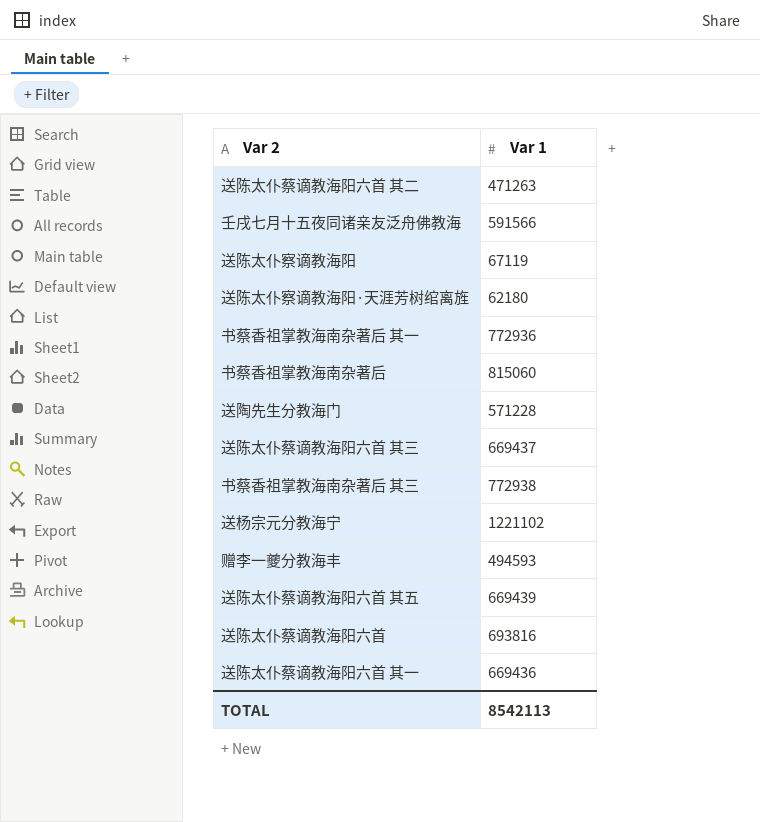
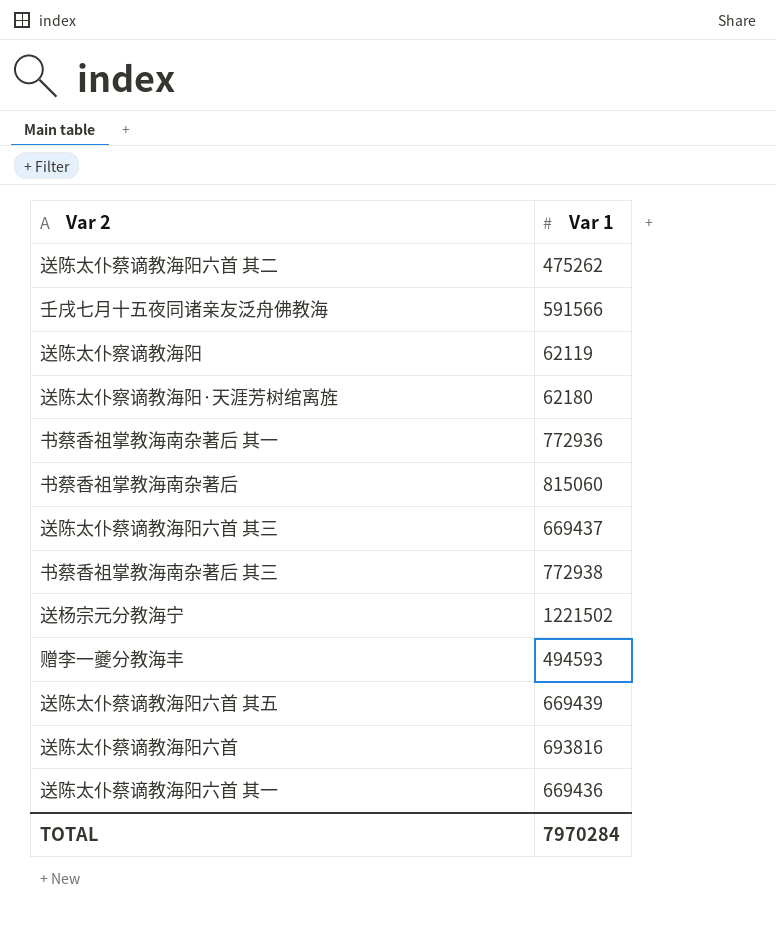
row 送陶先生分教海门: 571228 -> none
送陈太仆蔡谪教海阳六首 其二 | Var 1: 471263 -> 475262
送陈太仆察谪教海阳 | Var 1: 67119 -> 62119
送杨宗元分教海宁 | Var 1: 1221102 -> 1221502
TOTAL | Var 1: 8542113 -> 7970284

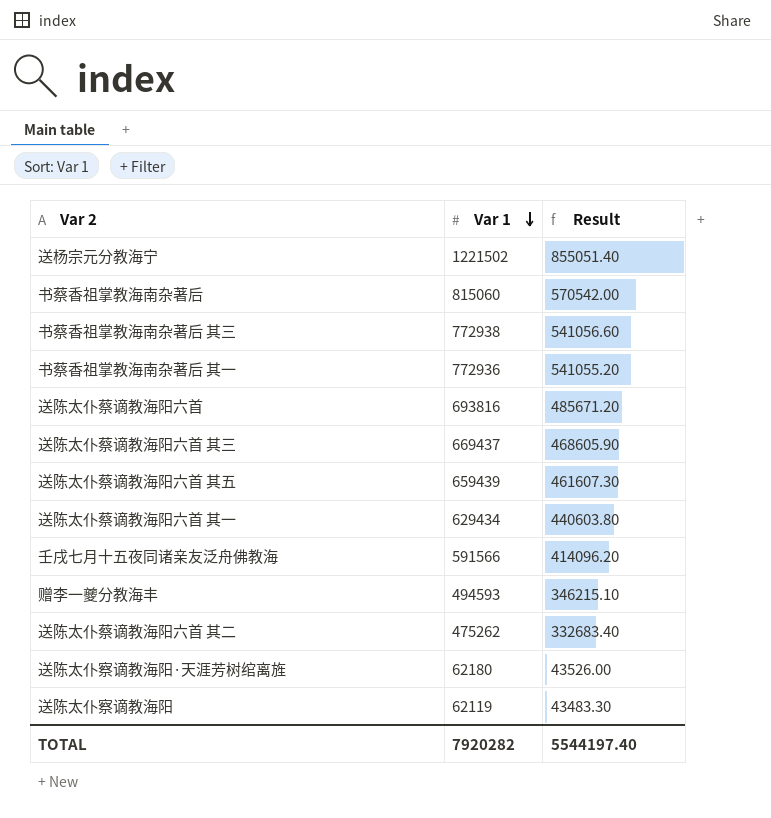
row order: none -> Var 1 descending
column Result | formula: none -> [Var 1] * 0.7
送陈太仆蔡谪教海阳六首 其五 | Var 1: 669439 -> 659439
送陈太仆蔡谪教海阳六首 其一 | Var 1: 669436 -> 629434
TOTAL | Var 1: 7970284 -> 7920282

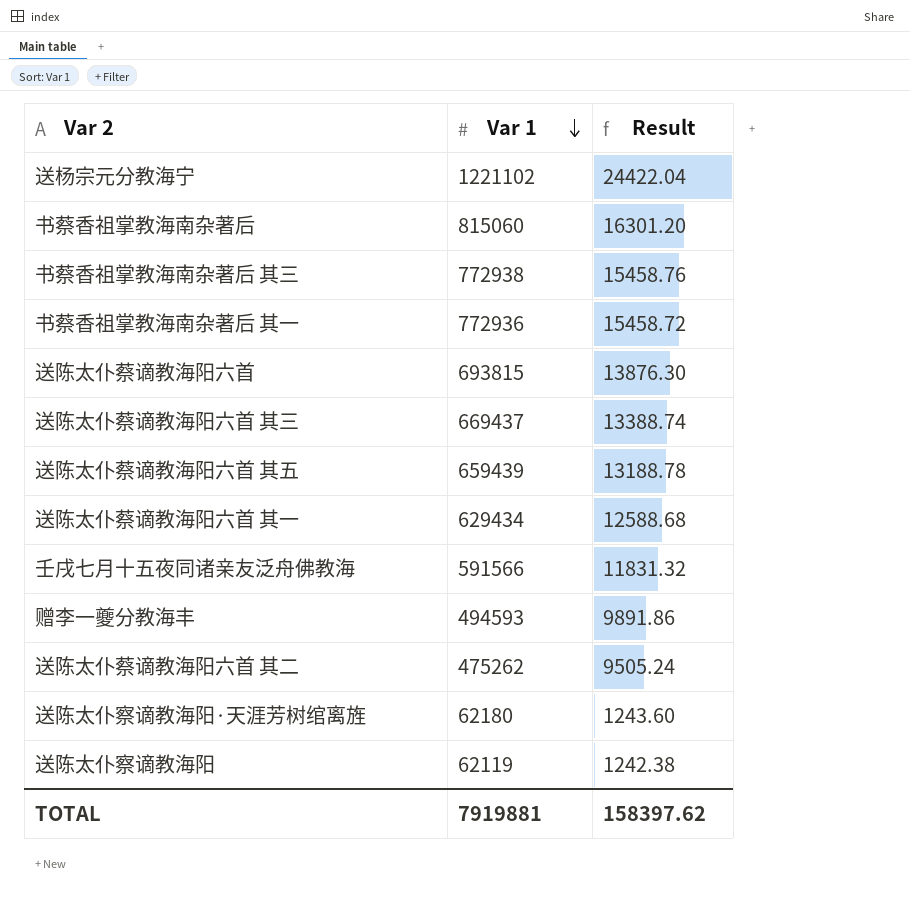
column Result | formula: [Var 1] * 0.7 -> [Var 1] * 0.02
送杨宗元分教海宁 | Var 1: 1221502 -> 1221102
送陈太仆蔡谪教海阳六首 | Var 1: 693816 -> 693815
TOTAL | Var 1: 7920282 -> 7919881
TOTAL | Result: 5544197.40 -> 158397.62

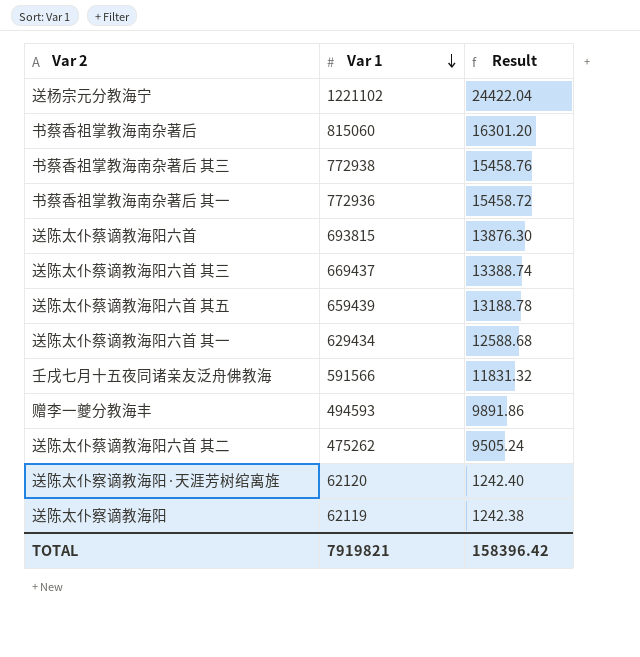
送陈太仆察谪教海阳·天涯芳树绾离旌 | Var 1: 62180 -> 62120
送陈太仆察谪教海阳·天涯芳树绾离旌 | Result: 1243.60 -> 1242.40
TOTAL | Var 1: 7919881 -> 7919821
TOTAL | Result: 158397.62 -> 158396.42

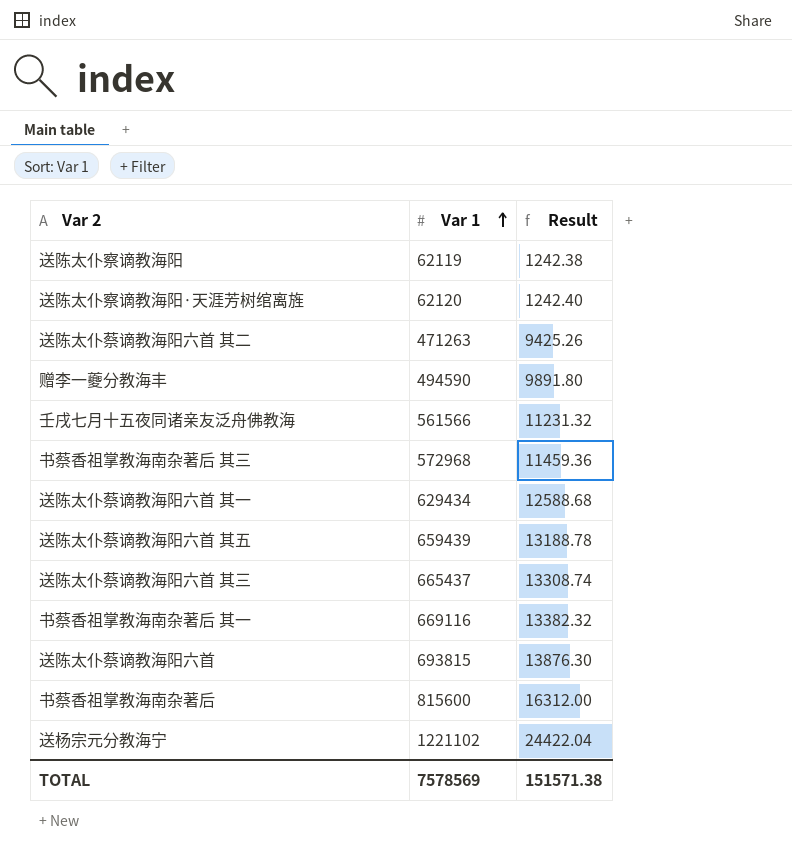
row order: Var 1 descending -> Var 1 ascending
送陈太仆蔡谪教海阳六首 其二 | Var 1: 475262 -> 471263
送陈太仆蔡谪教海阳六首 其二 | Result: 9505.24 -> 9425.26
赠李一夔分教海丰 | Var 1: 494593 -> 494590
赠李一夔分教海丰 | Result: 9891.86 -> 9891.80
壬戌七月十五夜同诸亲友泛舟佛教海 | Var 1: 591566 -> 561566
壬戌七月十五夜同诸亲友泛舟佛教海 | Result: 11831.32 -> 11231.32
书蔡香祖掌教海南杂著后 其三 | Var 1: 772938 -> 572968
书蔡香祖掌教海南杂著后 其三 | Result: 15458.76 -> 11459.36
送陈太仆蔡谪教海阳六首 其三 | Var 1: 669437 -> 665437
送陈太仆蔡谪教海阳六首 其三 | Result: 13388.74 -> 13308.74
书蔡香祖掌教海南杂著后 其一 | Var 1: 772936 -> 669116
书蔡香祖掌教海南杂著后 其一 | Result: 15458.72 -> 13382.32
书蔡香祖掌教海南杂著后 | Var 1: 815060 -> 815600
书蔡香祖掌教海南杂著后 | Result: 16301.20 -> 16312.00
TOTAL | Var 1: 7919821 -> 7578569
TOTAL | Result: 158396.42 -> 151571.38

